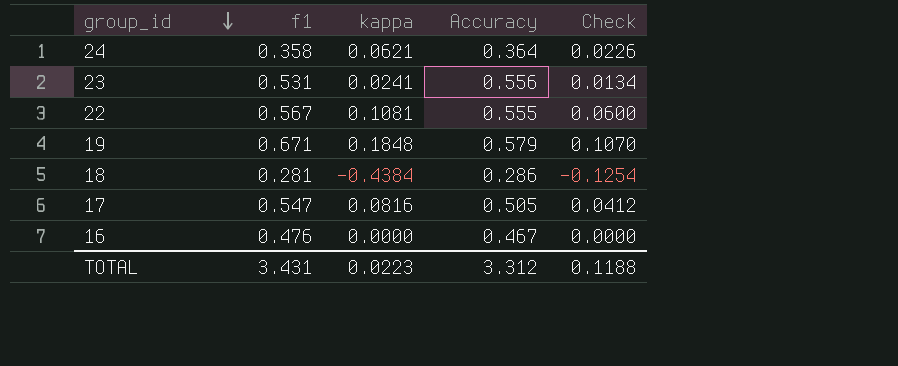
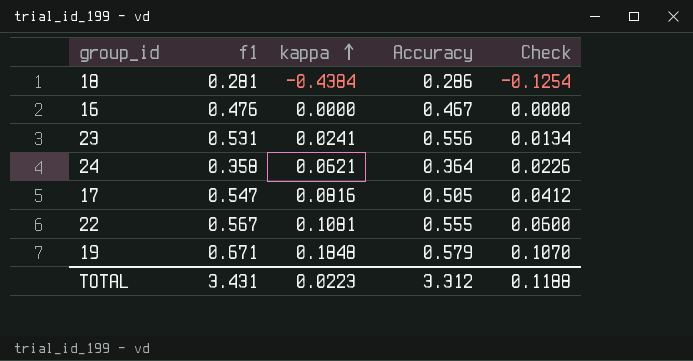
row order: group_id descending -> kappa ascending

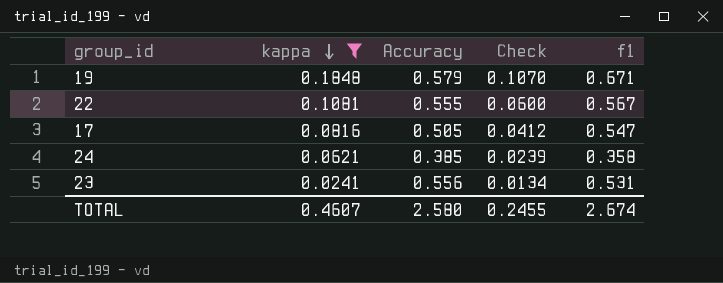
filter: none -> kappa >= 0.0241
row order: kappa ascending -> kappa descending
column f1 | position: 2 -> 5
24 | Accuracy: 0.364 -> 0.385
24 | Check: 0.0226 -> 0.0239
TOTAL | kappa: 0.0223 -> 0.4607
TOTAL | Accuracy: 3.312 -> 2.580
TOTAL | Check: 0.1188 -> 0.2455
TOTAL | f1: 3.431 -> 2.674

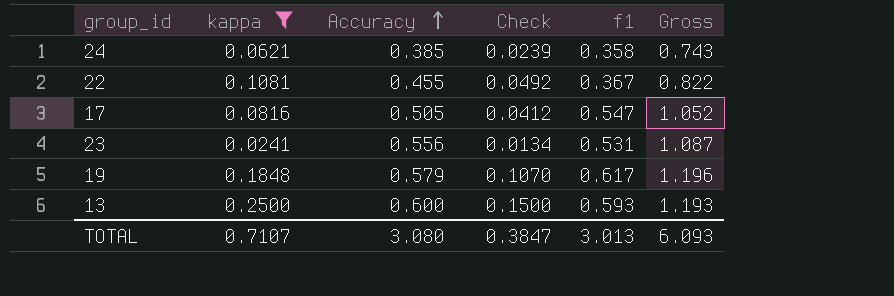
row order: kappa descending -> Accuracy ascending
column Gross | formula: none -> [Accuracy] + [f1]
22 | Accuracy: 0.555 -> 0.455
22 | Check: 0.0600 -> 0.0492
22 | f1: 0.567 -> 0.367
19 | f1: 0.671 -> 0.617
row 13: none -> 0.2500 | 0.600 | 0.1500 | 0.593 | 1.193
TOTAL | kappa: 0.4607 -> 0.7107
TOTAL | Accuracy: 2.580 -> 3.080
TOTAL | Check: 0.2455 -> 0.3847
TOTAL | f1: 2.674 -> 3.013

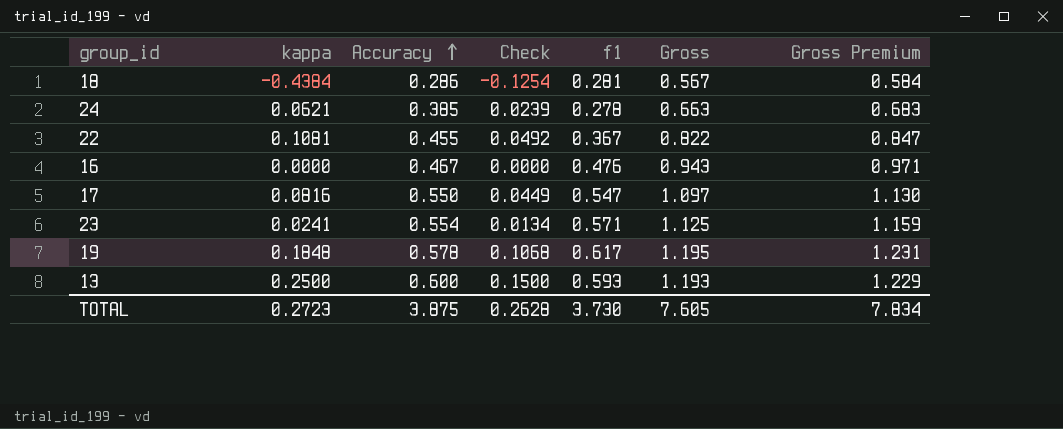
filter: kappa >= 0.0241 -> none
column Gross Premium | formula: none -> [Gross] * 1.03
24 | f1: 0.358 -> 0.278
24 | Gross: 0.743 -> 0.663
17 | Accuracy: 0.505 -> 0.550
17 | Check: 0.0412 -> 0.0449
17 | Gross: 1.052 -> 1.097
23 | Accuracy: 0.556 -> 0.554
23 | f1: 0.531 -> 0.571
23 | Gross: 1.087 -> 1.125
19 | Accuracy: 0.579 -> 0.578
19 | Check: 0.1070 -> 0.1068
19 | Gross: 1.196 -> 1.195
TOTAL | kappa: 0.7107 -> 0.2723
TOTAL | Accuracy: 3.080 -> 3.875
TOTAL | Check: 0.3847 -> 0.2628
TOTAL | f1: 3.013 -> 3.730
TOTAL | Gross: 6.093 -> 7.605

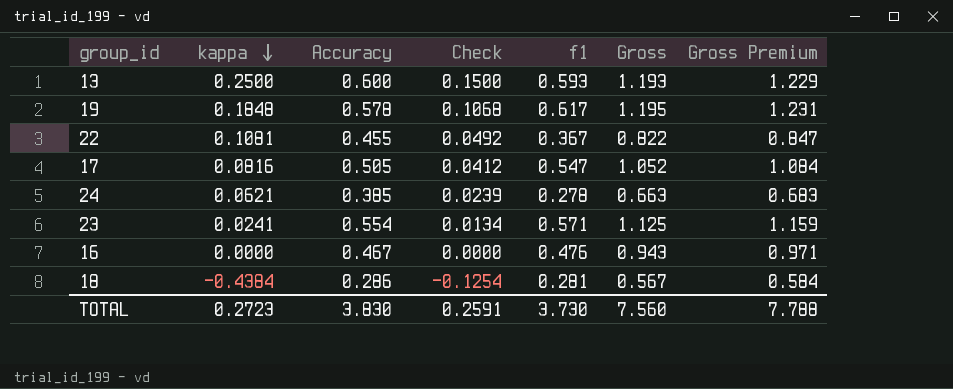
row order: Accuracy ascending -> kappa descending
17 | Accuracy: 0.550 -> 0.505
17 | Check: 0.0449 -> 0.0412
17 | Gross: 1.097 -> 1.052
17 | Gross Premium: 1.130 -> 1.084
TOTAL | Accuracy: 3.875 -> 3.830
TOTAL | Check: 0.2628 -> 0.2591
TOTAL | Gross: 7.605 -> 7.560
TOTAL | Gross Premium: 7.834 -> 7.788

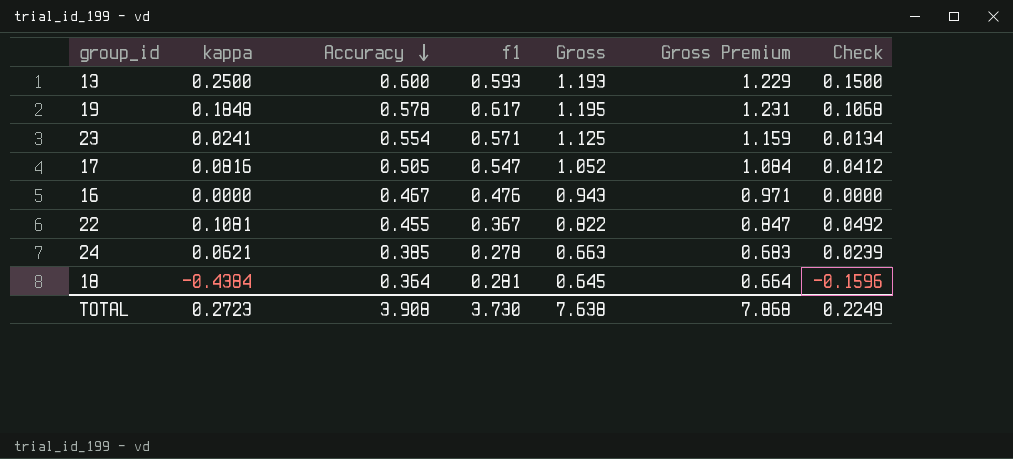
row order: kappa descending -> Accuracy descending
column Check | position: 4 -> 7
18 | Accuracy: 0.286 -> 0.364
18 | Gross: 0.567 -> 0.645
18 | Gross Premium: 0.584 -> 0.664
18 | Check: -0.1254 -> -0.1596
TOTAL | Accuracy: 3.830 -> 3.908
TOTAL | Gross: 7.560 -> 7.638
TOTAL | Gross Premium: 7.788 -> 7.868
TOTAL | Check: 0.2591 -> 0.2249

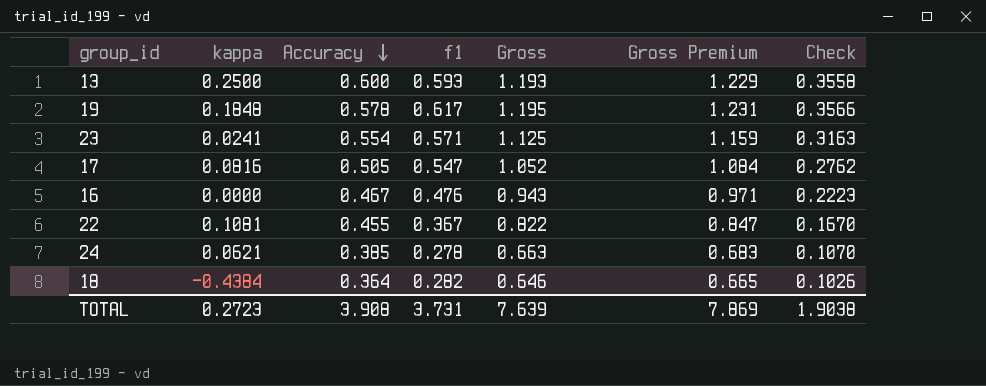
column Check | formula: [kappa] * [Accuracy] -> [Accuracy] * [f1]
18 | f1: 0.281 -> 0.282
18 | Gross: 0.645 -> 0.646
18 | Gross Premium: 0.664 -> 0.665
TOTAL | f1: 3.730 -> 3.731
TOTAL | Gross: 7.638 -> 7.639
TOTAL | Gross Premium: 7.868 -> 7.869
TOTAL | Check: 0.2249 -> 1.9038

